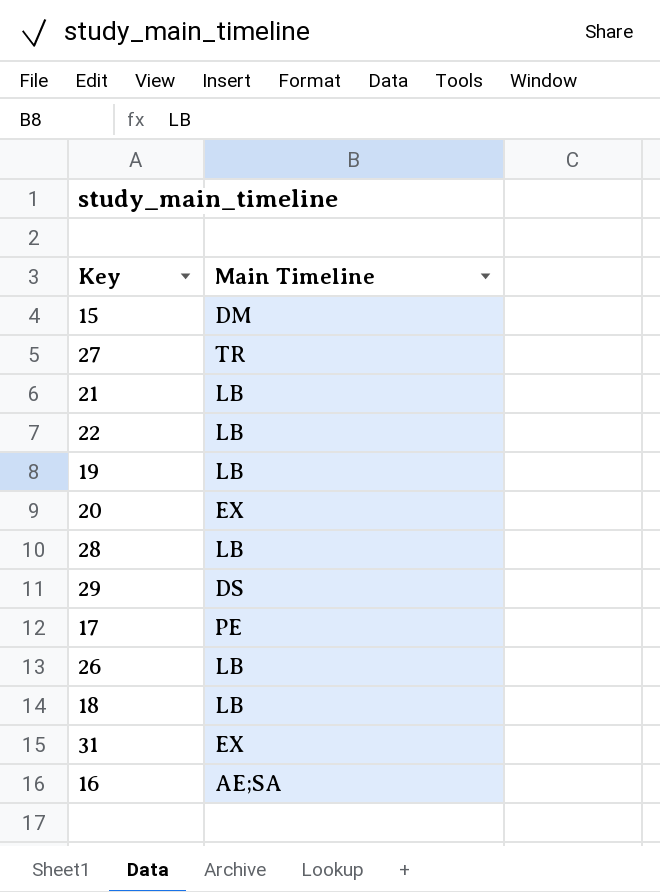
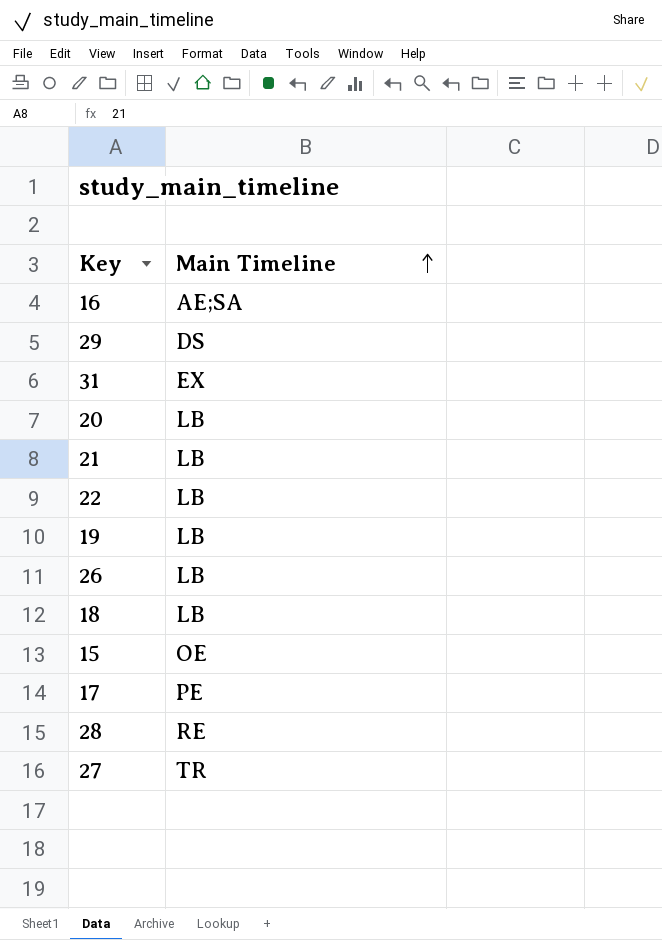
row order: none -> Main Timeline ascending
20 | Main Timeline: EX -> LB
15 | Main Timeline: DM -> OE
28 | Main Timeline: LB -> RE

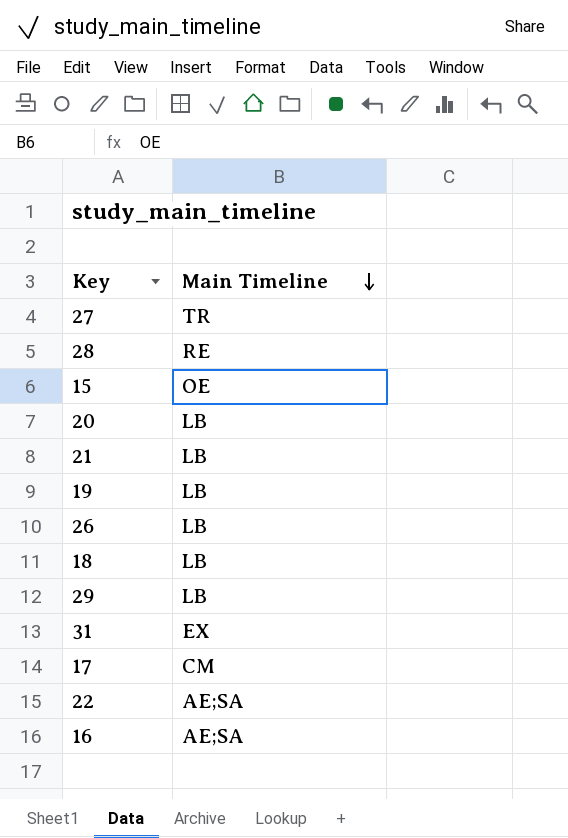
row order: Main Timeline ascending -> Main Timeline descending
29 | Main Timeline: DS -> LB
17 | Main Timeline: PE -> CM
22 | Main Timeline: LB -> AE;SA

